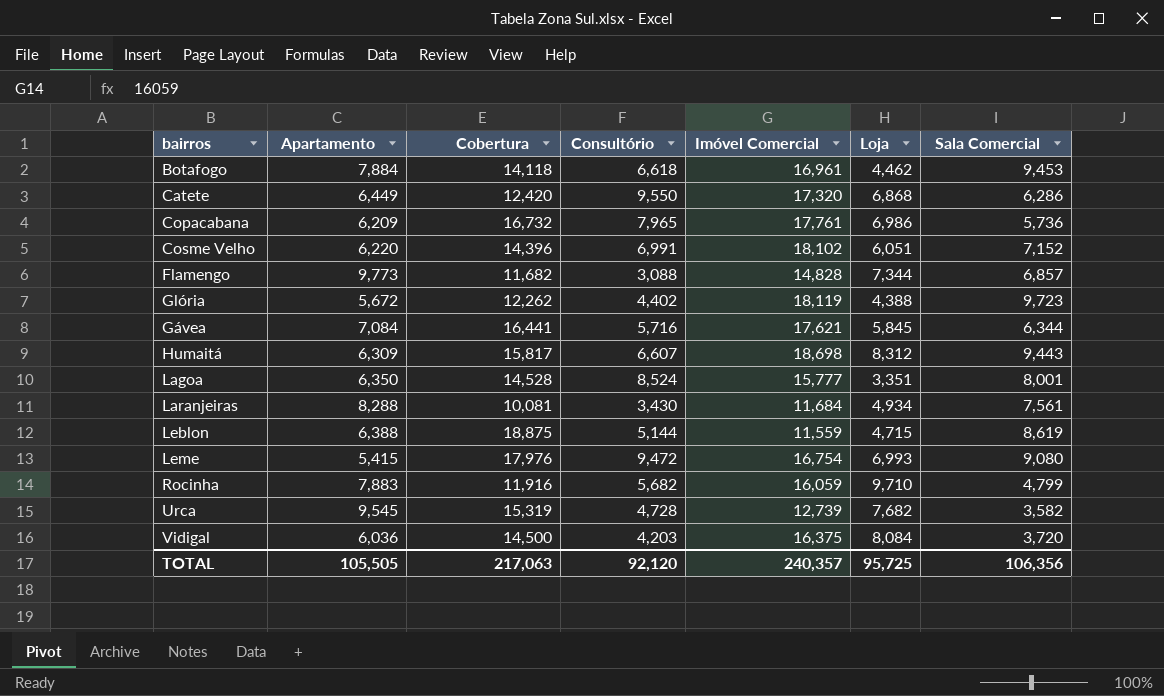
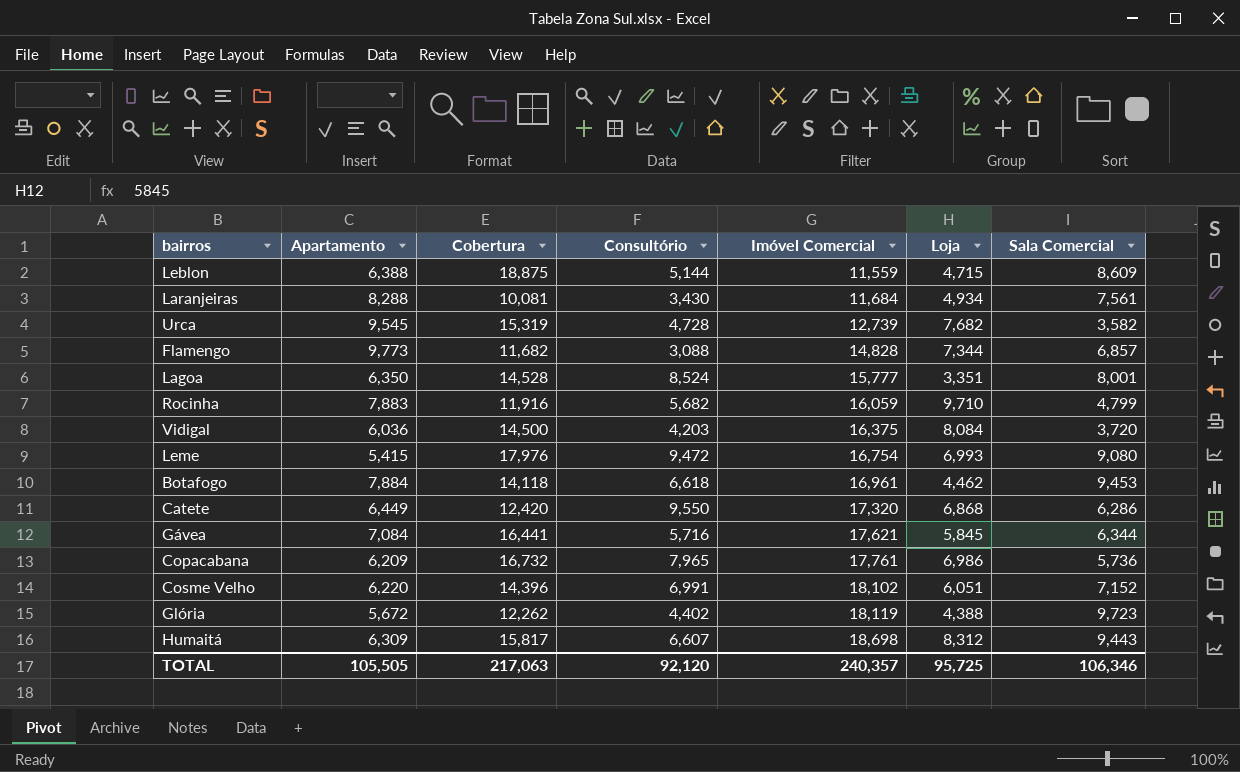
row order: none -> Imóvel Comercial ascending
Leblon | Sala Comercial: 8,619 -> 8,609
TOTAL | Sala Comercial: 106,356 -> 106,346

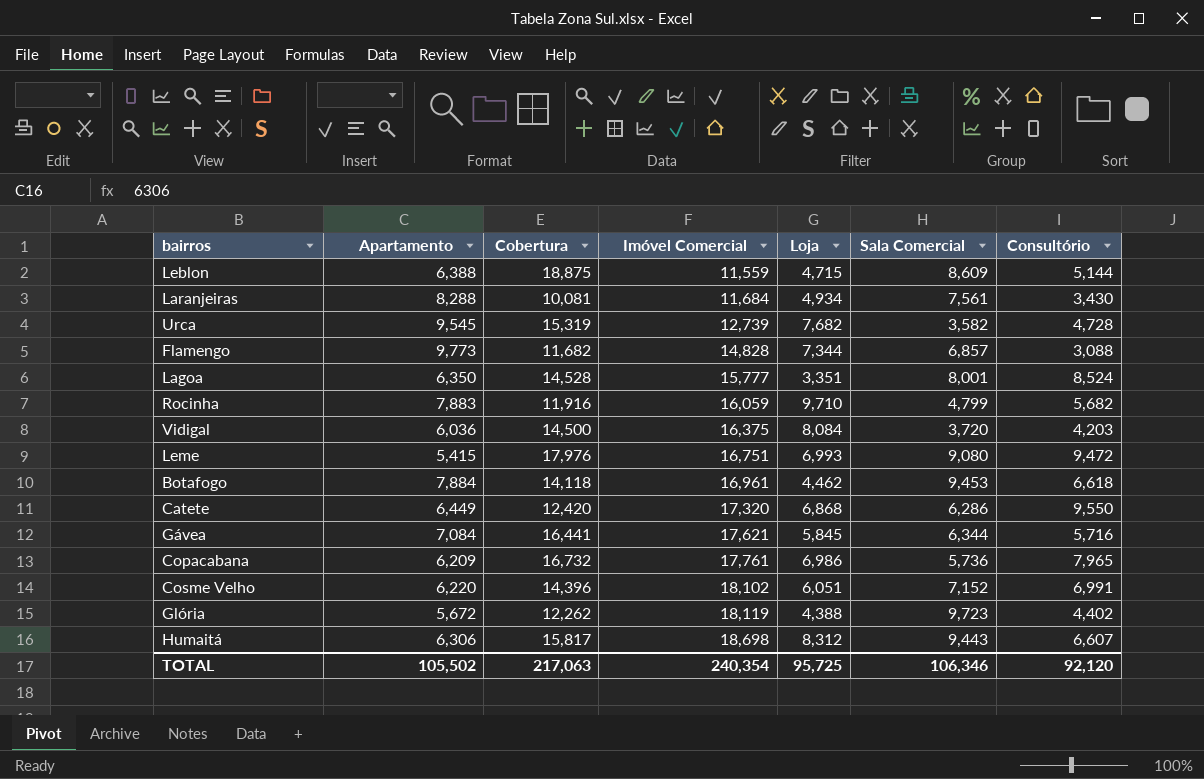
column Consultório | position: 4 -> 7
Leme | Imóvel Comercial: 16,754 -> 16,751
Humaitá | Apartamento: 6,309 -> 6,306
TOTAL | Apartamento: 105,505 -> 105,502
TOTAL | Imóvel Comercial: 240,357 -> 240,354

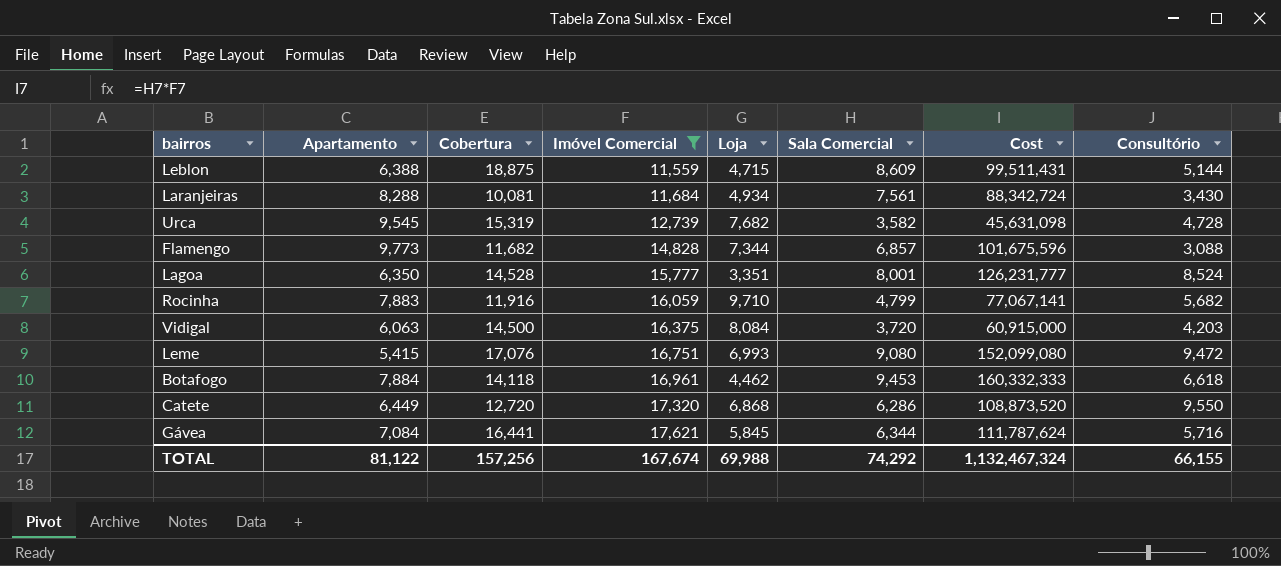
filter: none -> Imóvel Comercial <= 17,621
column Cost | formula: none -> [Imóvel Comercial] * [Sala Comercial]
Vidigal | Apartamento: 6,036 -> 6,063
Leme | Cobertura: 17,976 -> 17,076
Catete | Cobertura: 12,420 -> 12,720
TOTAL | Apartamento: 105,502 -> 81,122
TOTAL | Cobertura: 217,063 -> 157,256
TOTAL | Imóvel Comercial: 240,354 -> 167,674
TOTAL | Loja: 95,725 -> 69,988
TOTAL | Sala Comercial: 106,346 -> 74,292
TOTAL | Consultório: 92,120 -> 66,155

